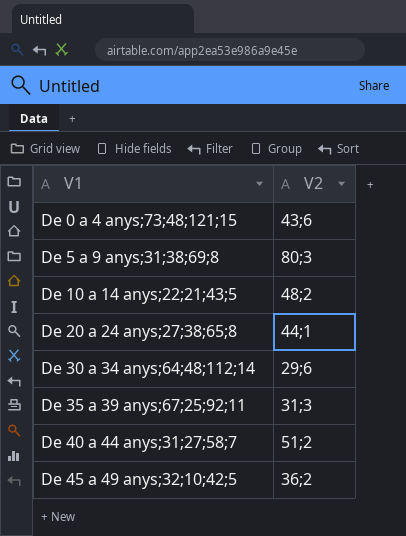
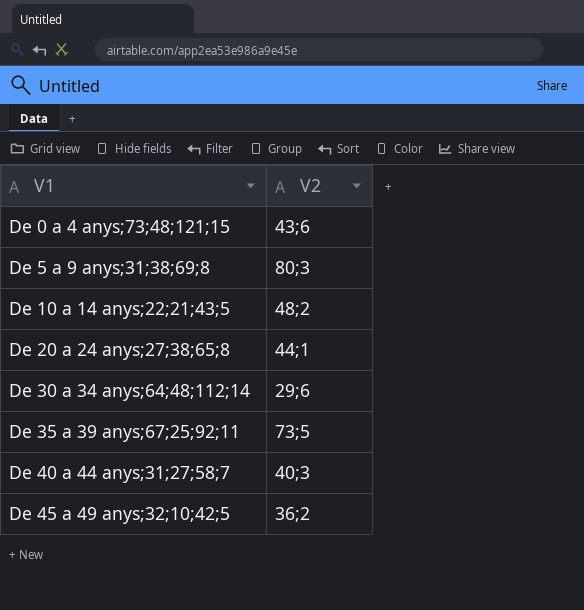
De 35 a 39 anys;67;25;92;11 | V2: 31;3 -> 73;5
De 40 a 44 anys;31;27;58;7 | V2: 51;2 -> 40;3

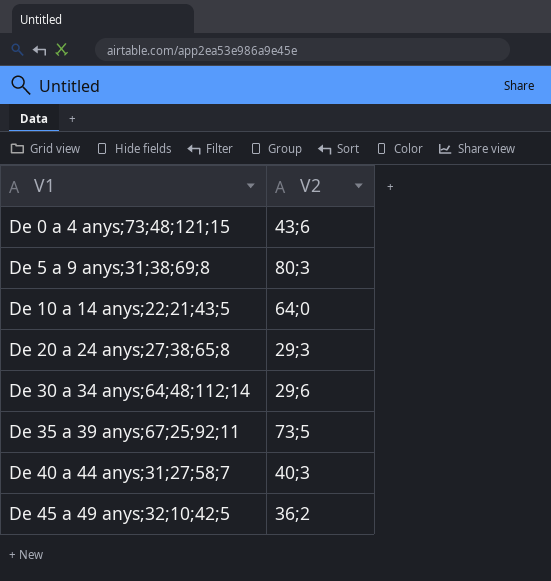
De 10 a 14 anys;22;21;43;5 | V2: 48;2 -> 64;0
De 20 a 24 anys;27;38;65;8 | V2: 44;1 -> 29;3

